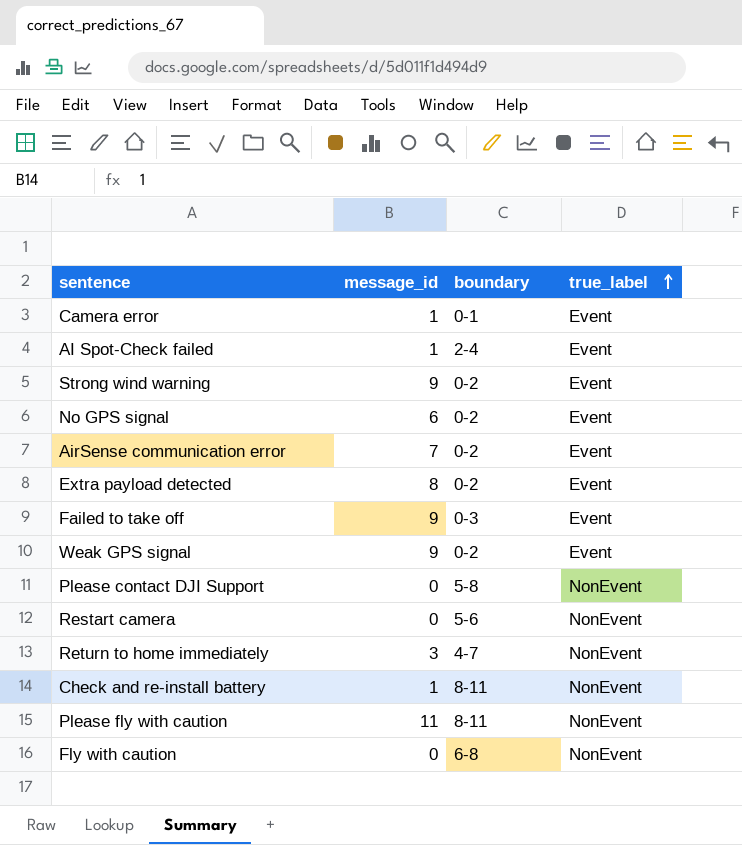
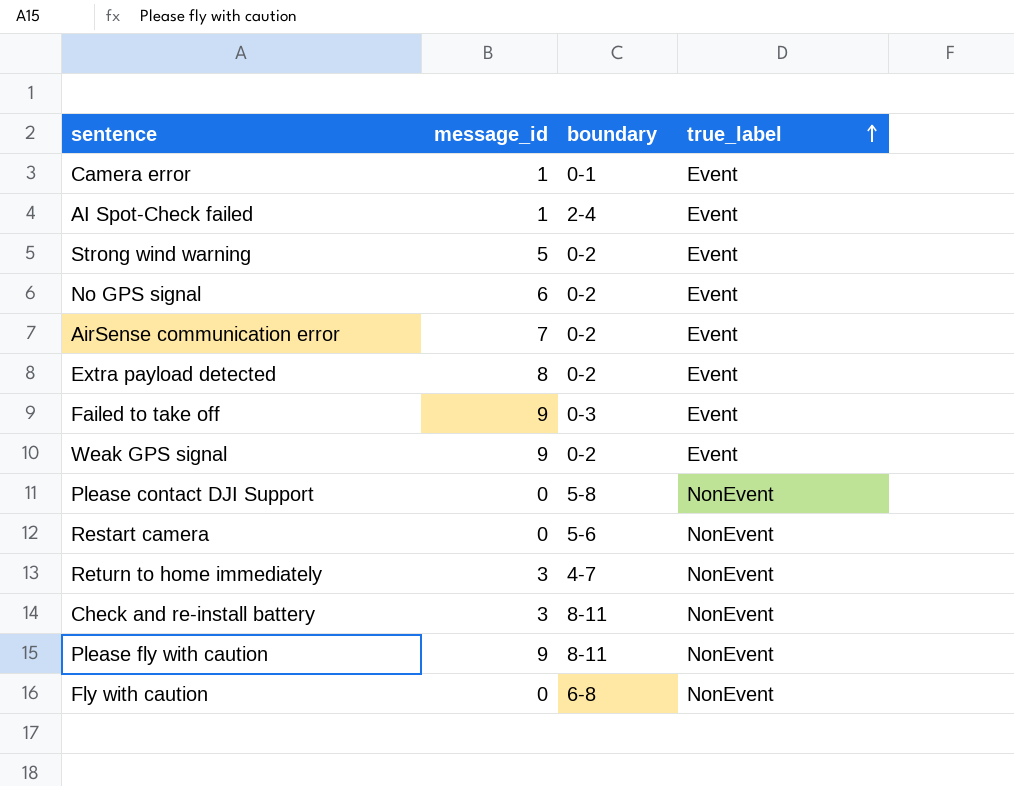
Strong wind warning | message_id: 9 -> 5
Check and re-install battery | message_id: 1 -> 3
Please fly with caution | message_id: 11 -> 9

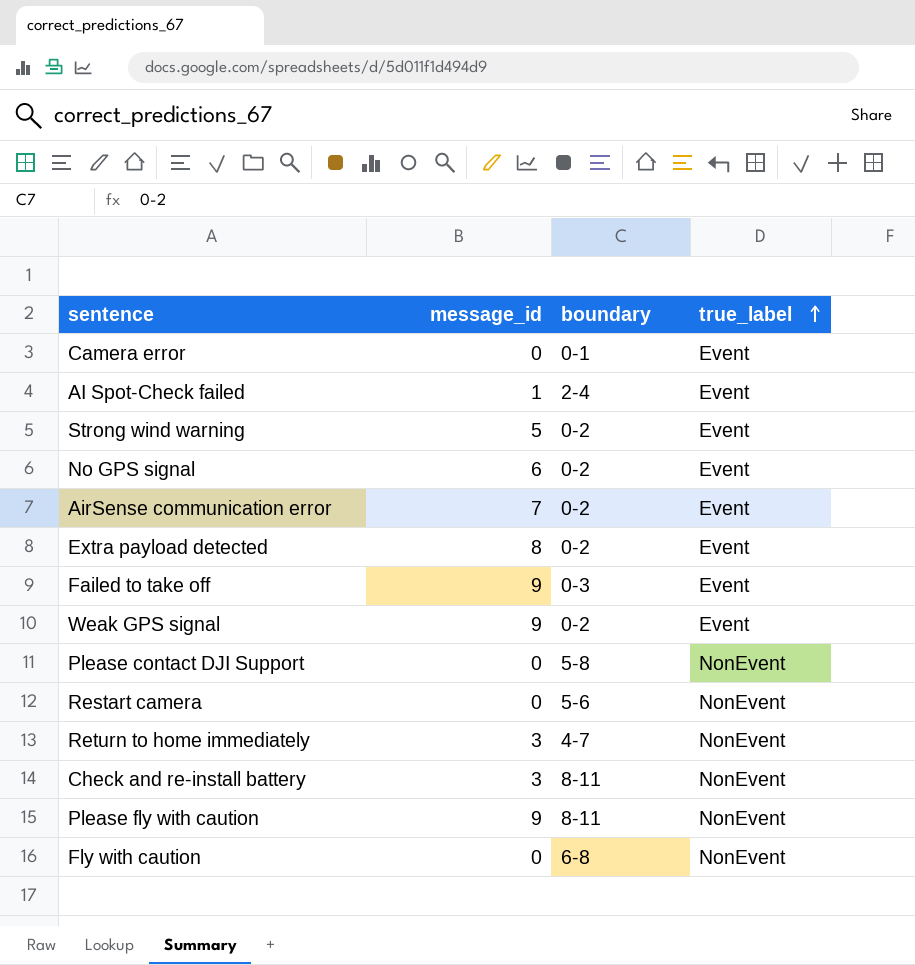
Camera error | message_id: 1 -> 0

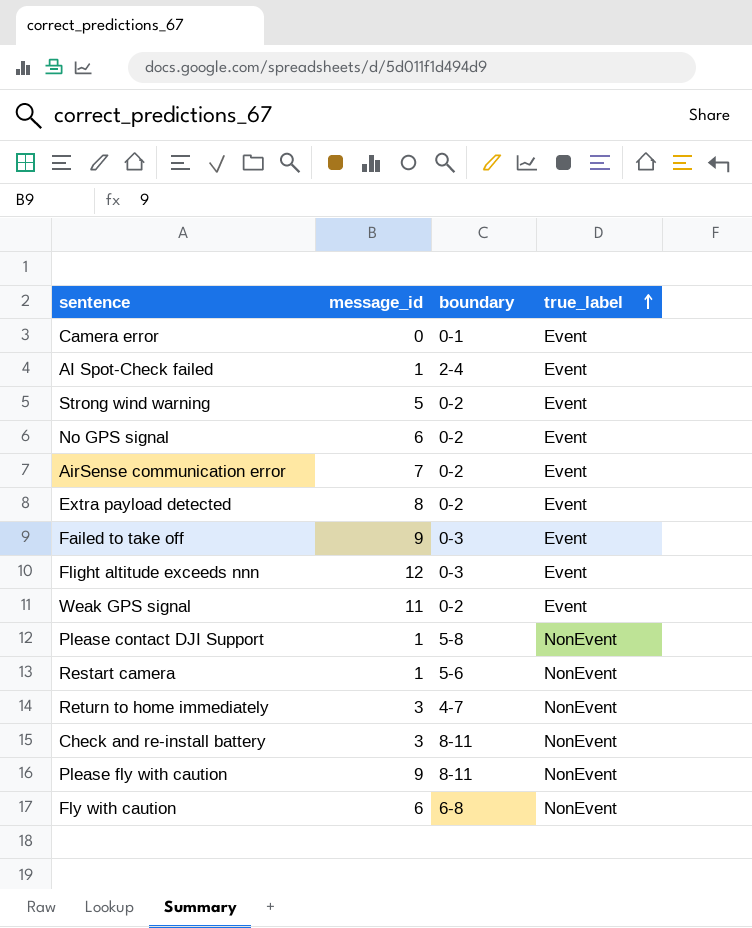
row Flight altitude exceeds nnn: none -> 12 | 0-3 | Event
Weak GPS signal | message_id: 9 -> 11
Please contact DJI Support | message_id: 0 -> 1
Restart camera | message_id: 0 -> 1
Fly with caution | message_id: 0 -> 6

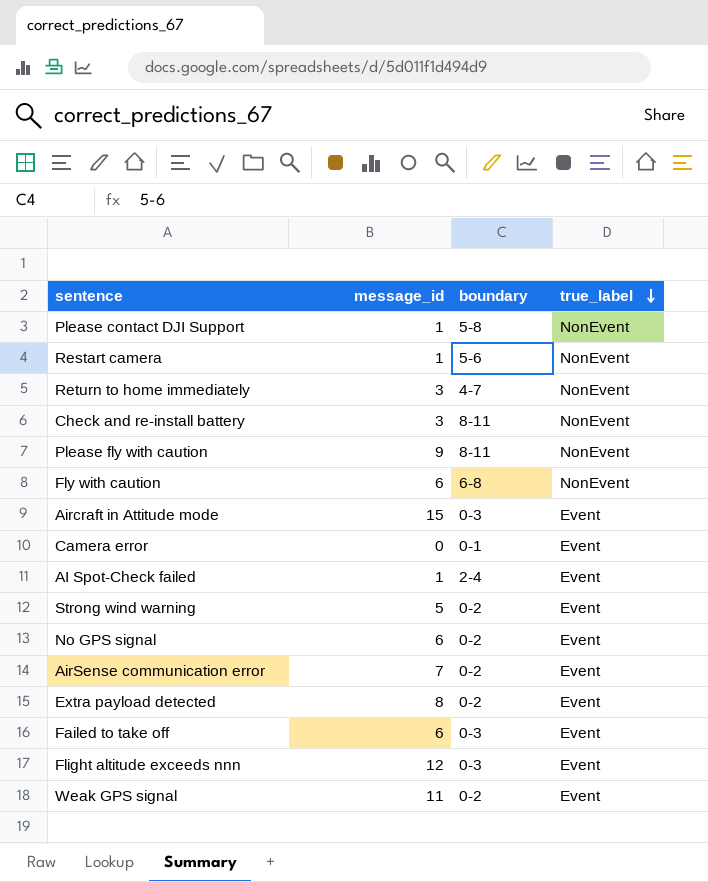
row order: true_label ascending -> true_label descending
row Aircraft in Attitude mode: none -> 15 | 0-3 | Event
Failed to take off | message_id: 9 -> 6

